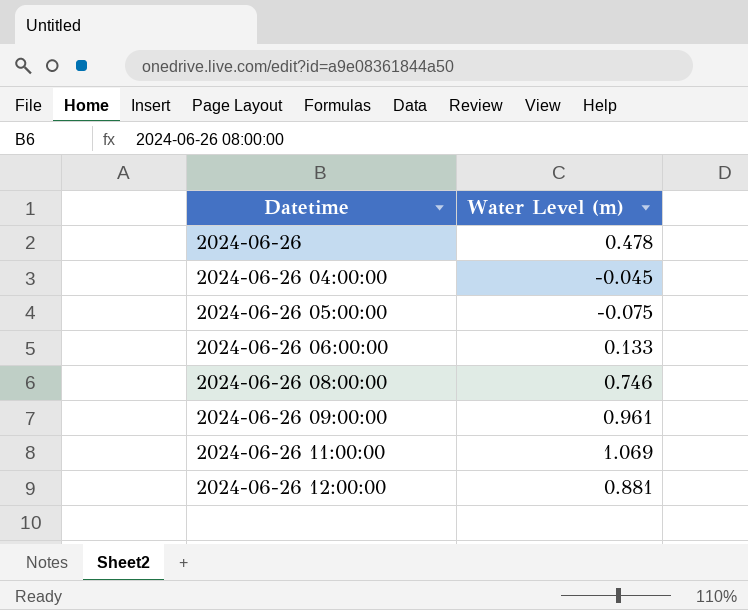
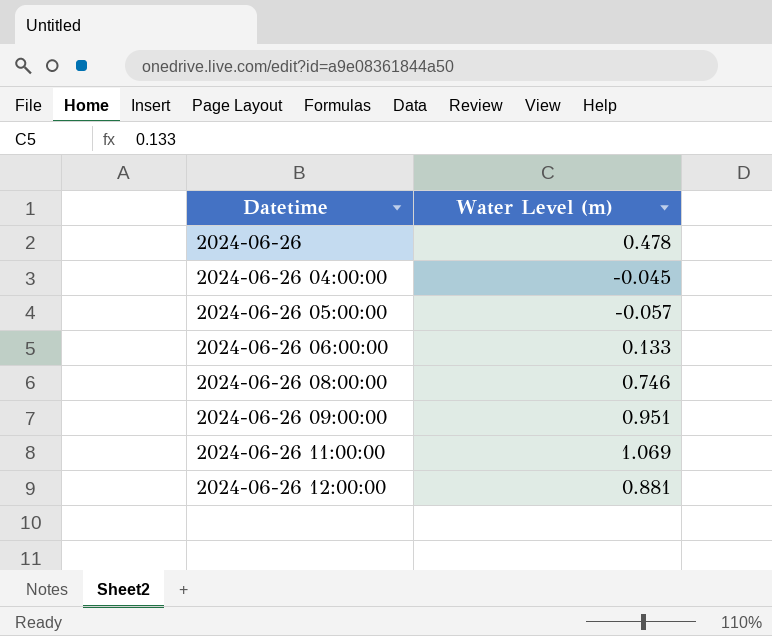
2024-06-26 05:00:00 | Water Level (m): -0.075 -> -0.057
2024-06-26 09:00:00 | Water Level (m): 0.961 -> 0.951

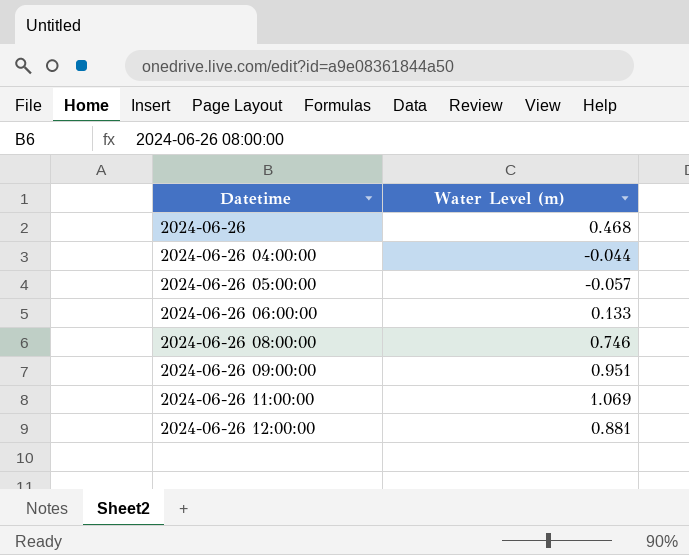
2024-06-26 | Water Level (m): 0.478 -> 0.468
2024-06-26 04:00:00 | Water Level (m): -0.045 -> -0.044

